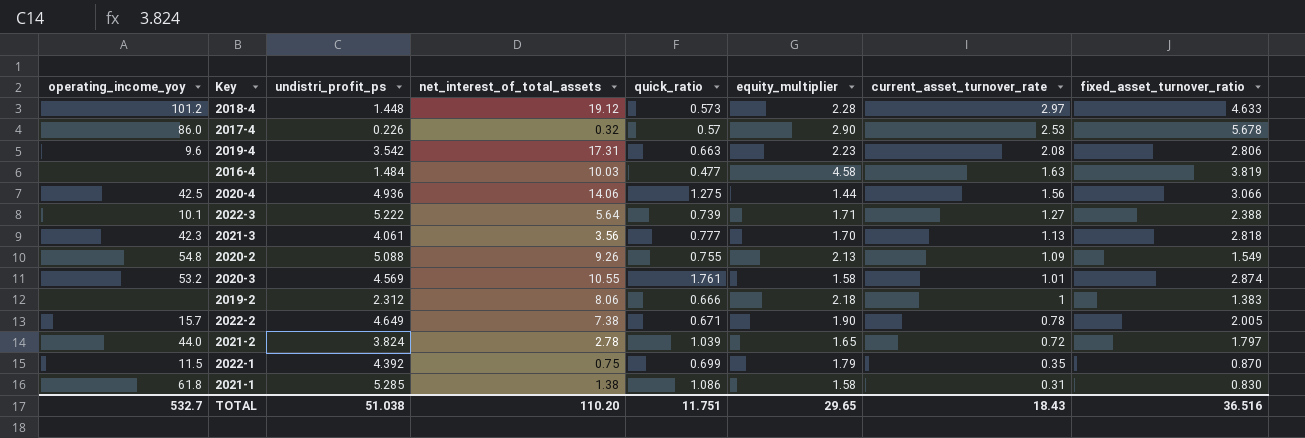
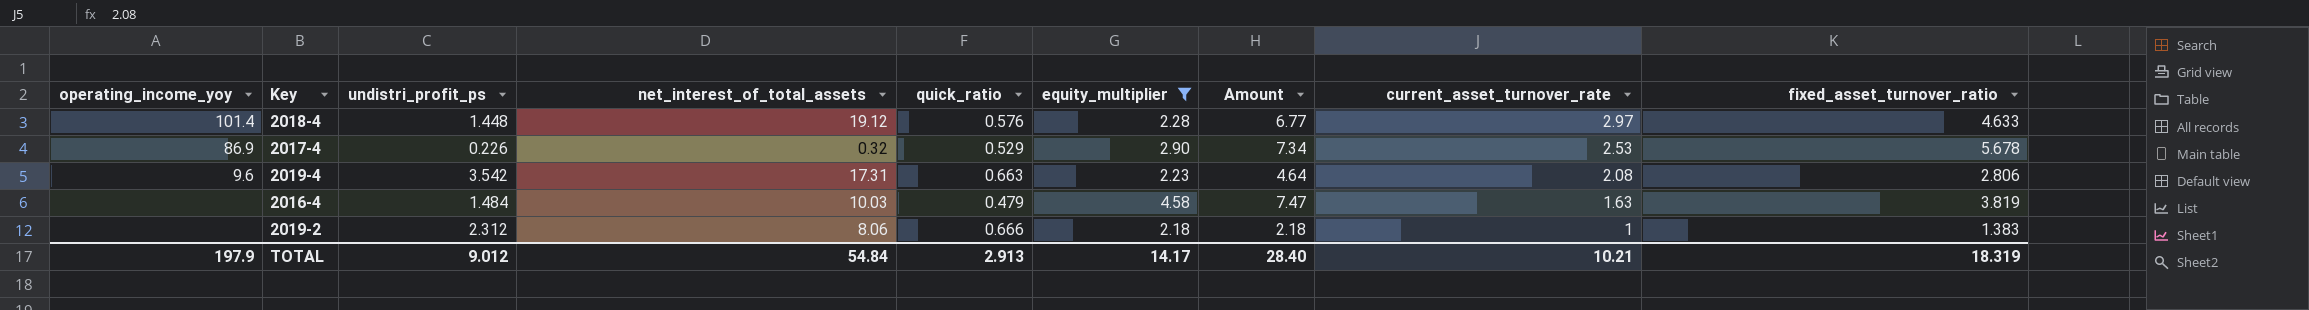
filter: none -> equity_multiplier >= 2.18
column Amount | formula: none -> [equity_multiplier] * [current_asset_turnover_rate]
2018-4 | operating_income_yoy: 101.2 -> 101.4
2018-4 | quick_ratio: 0.573 -> 0.576
2017-4 | operating_income_yoy: 86.0 -> 86.9
2017-4 | quick_ratio: 0.57 -> 0.529
2016-4 | quick_ratio: 0.477 -> 0.479
TOTAL | operating_income_yoy: 532.7 -> 197.9
TOTAL | undistri_profit_ps: 51.038 -> 9.012
TOTAL | net_interest_of_total_assets: 110.20 -> 54.84
TOTAL | quick_ratio: 11.751 -> 2.913
TOTAL | equity_multiplier: 29.65 -> 14.17
TOTAL | current_asset_turnover_rate: 18.43 -> 10.21
TOTAL | fixed_asset_turnover_ratio: 36.516 -> 18.319

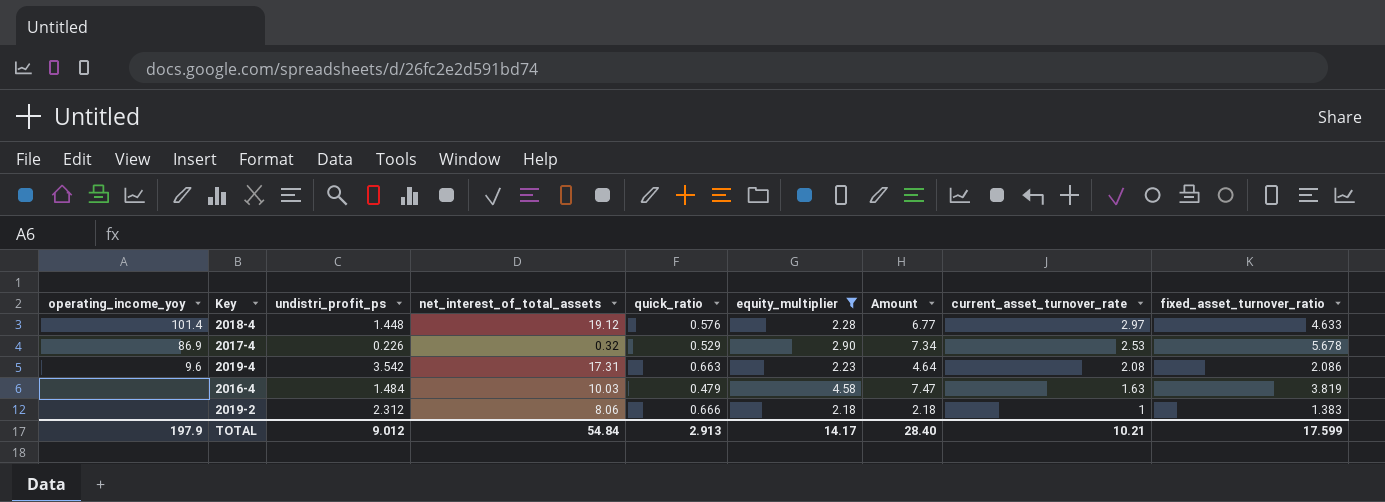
2019-4 | fixed_asset_turnover_ratio: 2.806 -> 2.086
TOTAL | fixed_asset_turnover_ratio: 18.319 -> 17.599

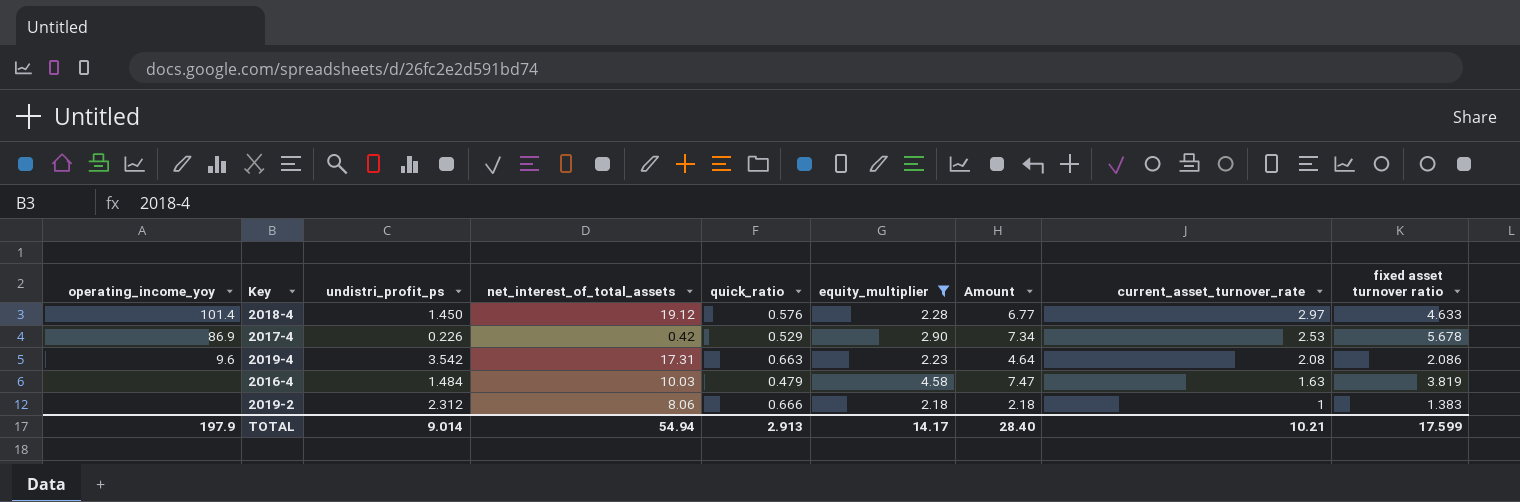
column name: fixed_asset_turnover_ratio -> fixed asset turnover ratio
2018-4 | undistri_profit_ps: 1.448 -> 1.450
2017-4 | net_interest_of_total_assets: 0.32 -> 0.42
TOTAL | undistri_profit_ps: 9.012 -> 9.014
TOTAL | net_interest_of_total_assets: 54.84 -> 54.94

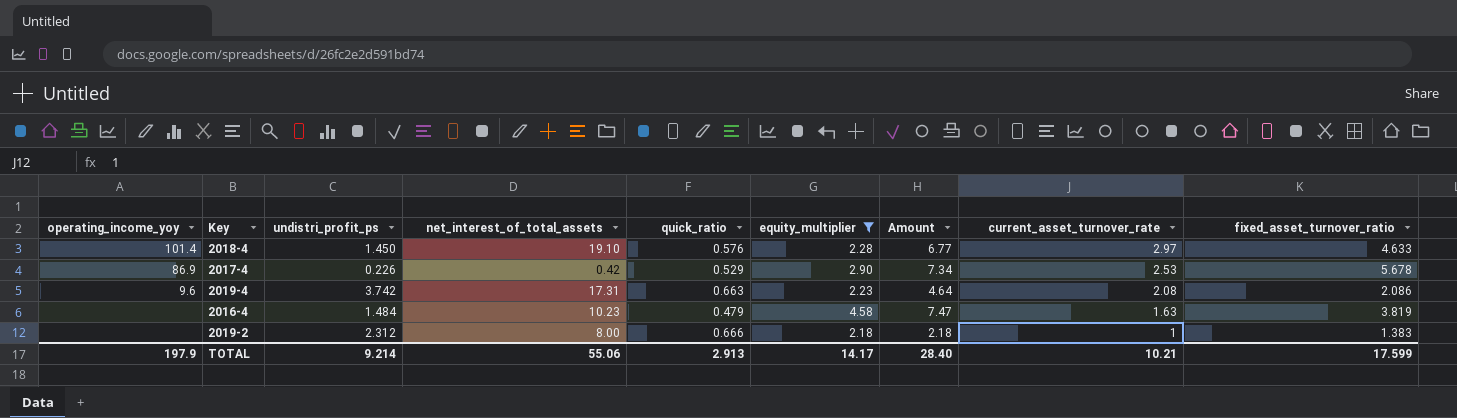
column name: fixed asset turnover ratio -> fixed_asset_turnover_ratio
2018-4 | net_interest_of_total_assets: 19.12 -> 19.10
2019-4 | undistri_profit_ps: 3.542 -> 3.742
2016-4 | net_interest_of_total_assets: 10.03 -> 10.23
2019-2 | net_interest_of_total_assets: 8.06 -> 8.00
TOTAL | undistri_profit_ps: 9.014 -> 9.214
TOTAL | net_interest_of_total_assets: 54.94 -> 55.06

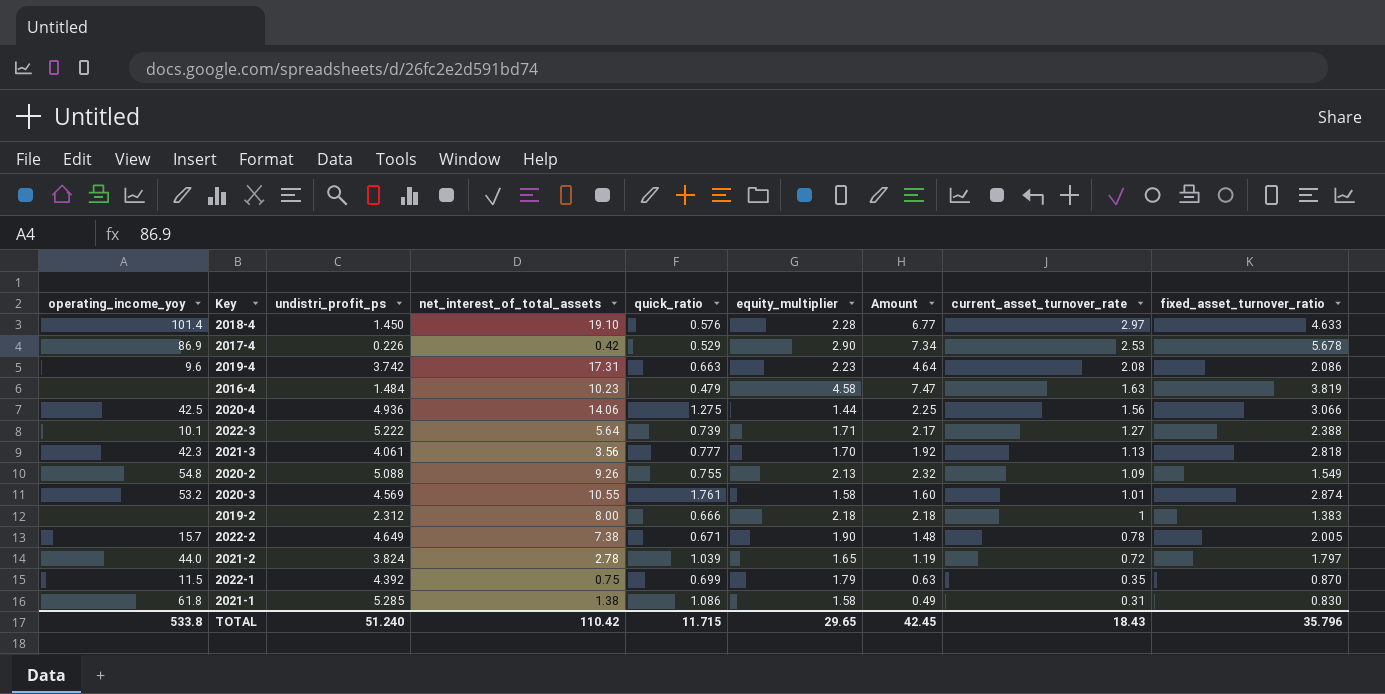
filter: equity_multiplier >= 2.18 -> none
TOTAL | operating_income_yoy: 197.9 -> 533.8
TOTAL | undistri_profit_ps: 9.214 -> 51.240
TOTAL | net_interest_of_total_assets: 55.06 -> 110.42
TOTAL | quick_ratio: 2.913 -> 11.715
TOTAL | equity_multiplier: 14.17 -> 29.65
TOTAL | Amount: 28.40 -> 42.45
TOTAL | current_asset_turnover_rate: 10.21 -> 18.43
TOTAL | fixed_asset_turnover_ratio: 17.599 -> 35.796

